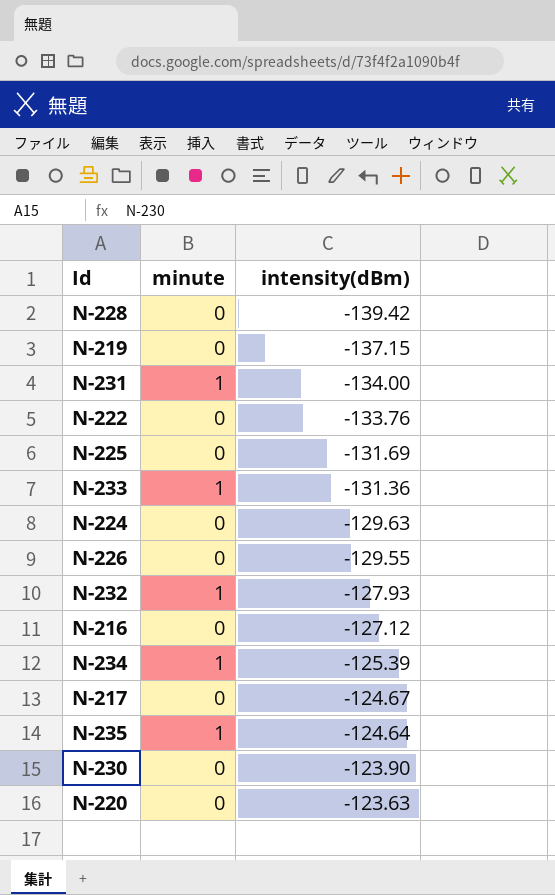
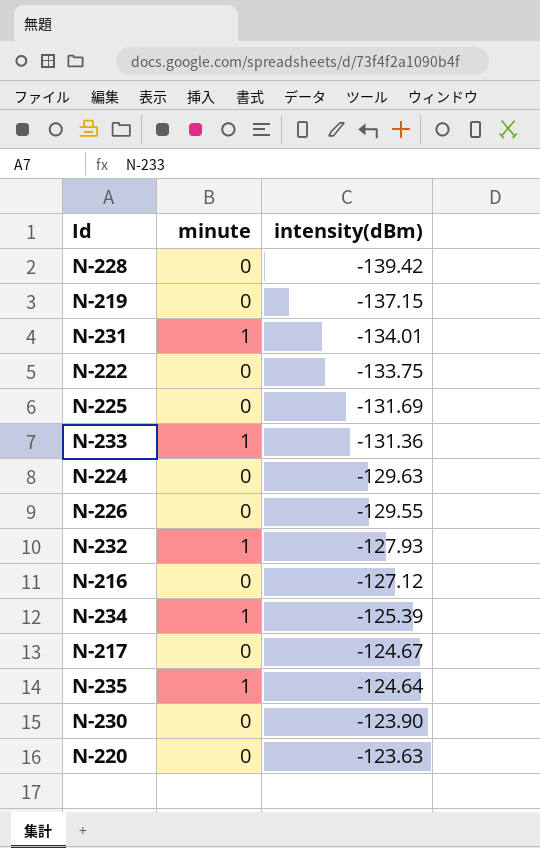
N-231 | intensity(dBm): -134.00 -> -134.01
N-222 | intensity(dBm): -133.76 -> -133.75

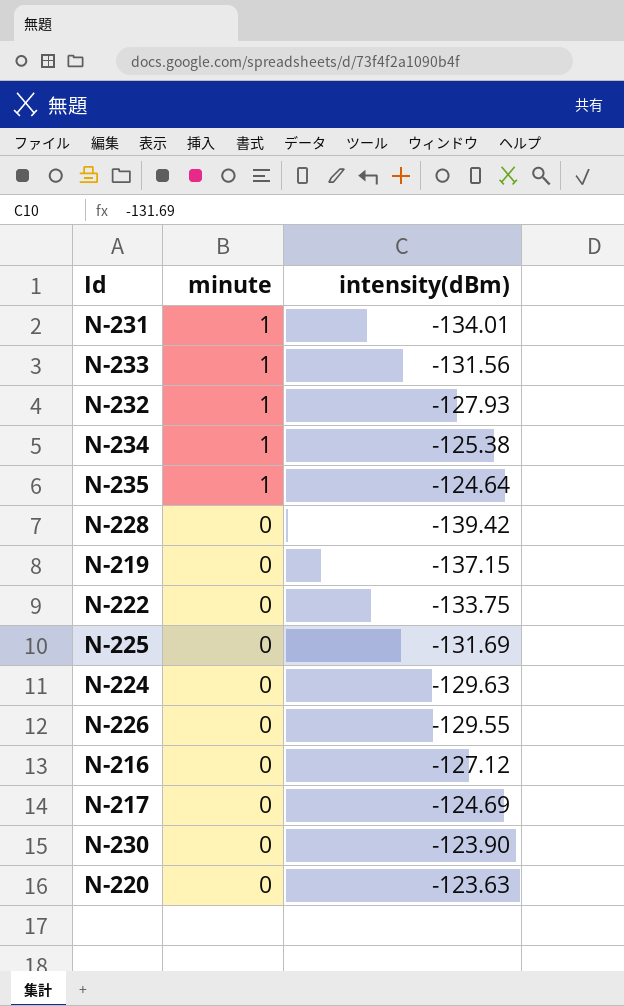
row order: intensity(dBm) ascending -> minute descending
N-233 | intensity(dBm): -131.36 -> -131.56
N-234 | intensity(dBm): -125.39 -> -125.38
N-217 | intensity(dBm): -124.67 -> -124.69

